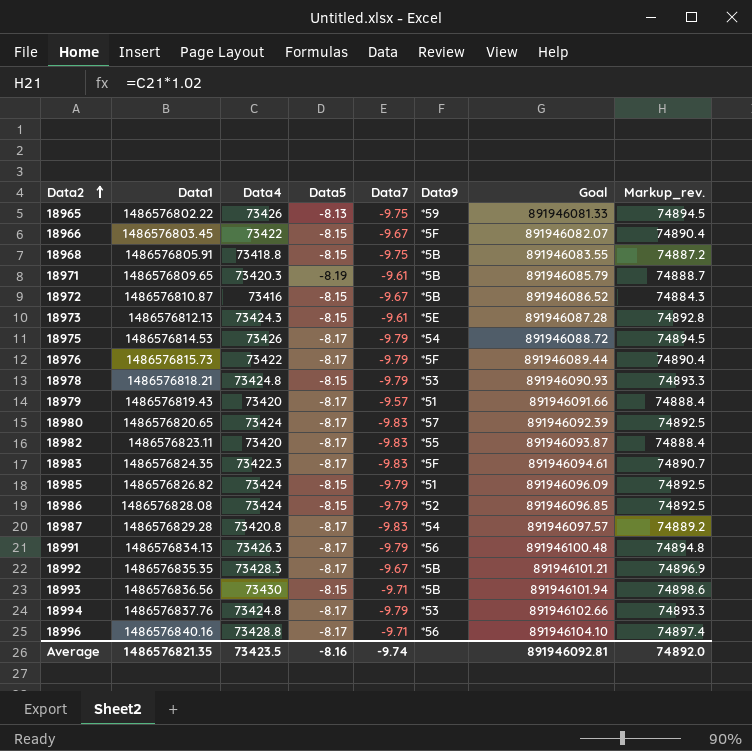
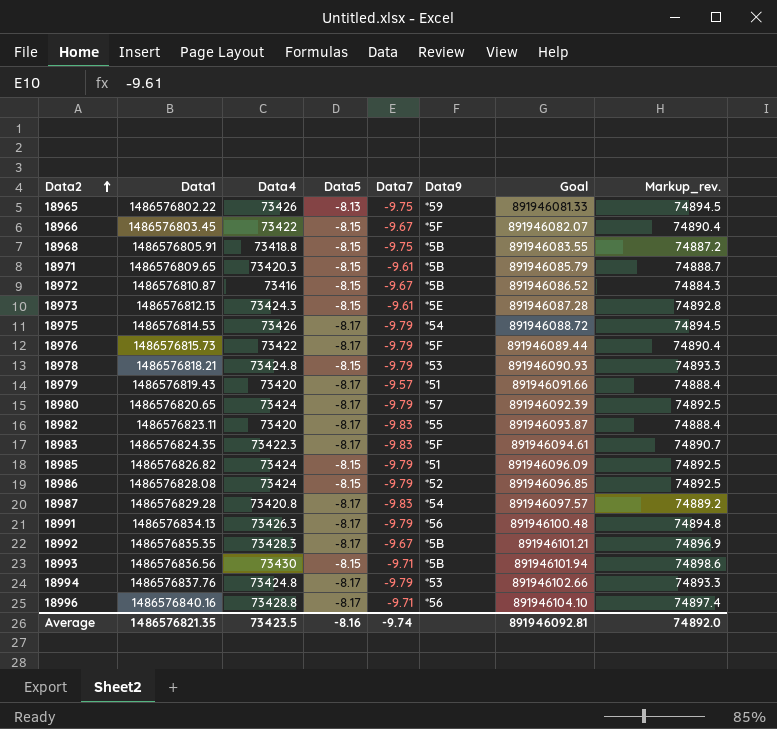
18971 | Data5: -8.19 -> -8.15
18980 | Data7: -9.83 -> -9.79

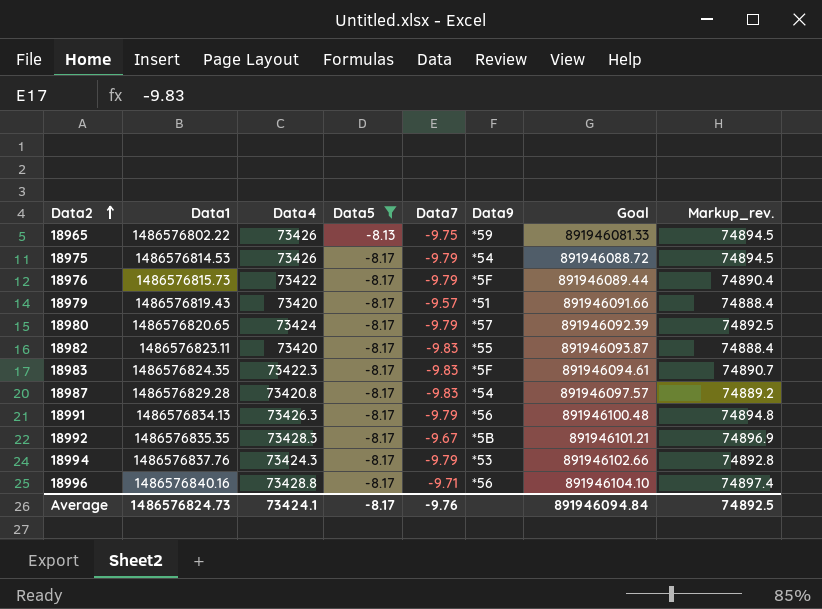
filter: none -> Data5 != -8.15
18994 | Data4: 73424.8 -> 73424.3
18994 | Markup_rev.: 74893.3 -> 74892.8
Average | Data1: 1486576821.35 -> 1486576824.73
Average | Data4: 73423.5 -> 73424.1
Average | Data5: -8.16 -> -8.17
Average | Data7: -9.74 -> -9.76
Average | Goal: 891946092.81 -> 891946094.84
Average | Markup_rev.: 74892.0 -> 74892.5

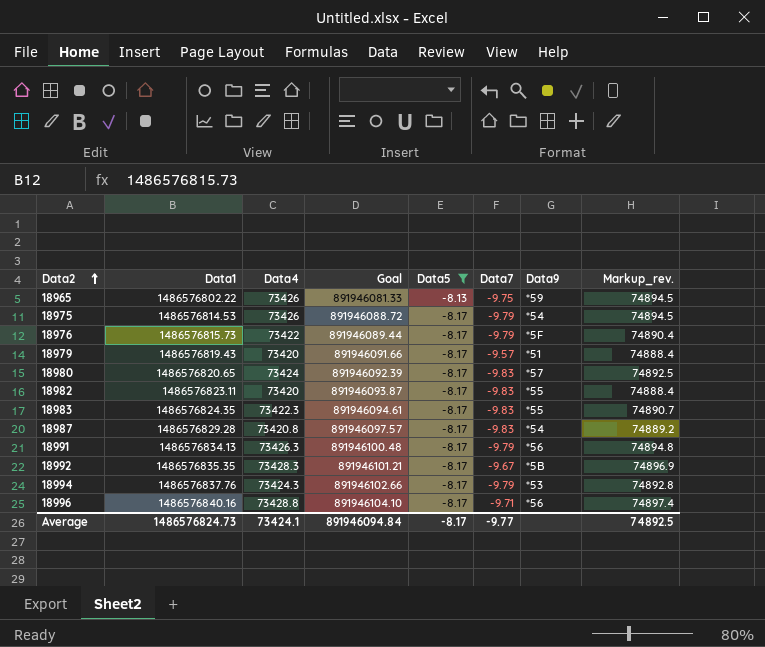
column Goal | position: 7 -> 4
18980 | Data7: -9.79 -> -9.83
18983 | Data9: *5F -> *55
Average | Data7: -9.76 -> -9.77

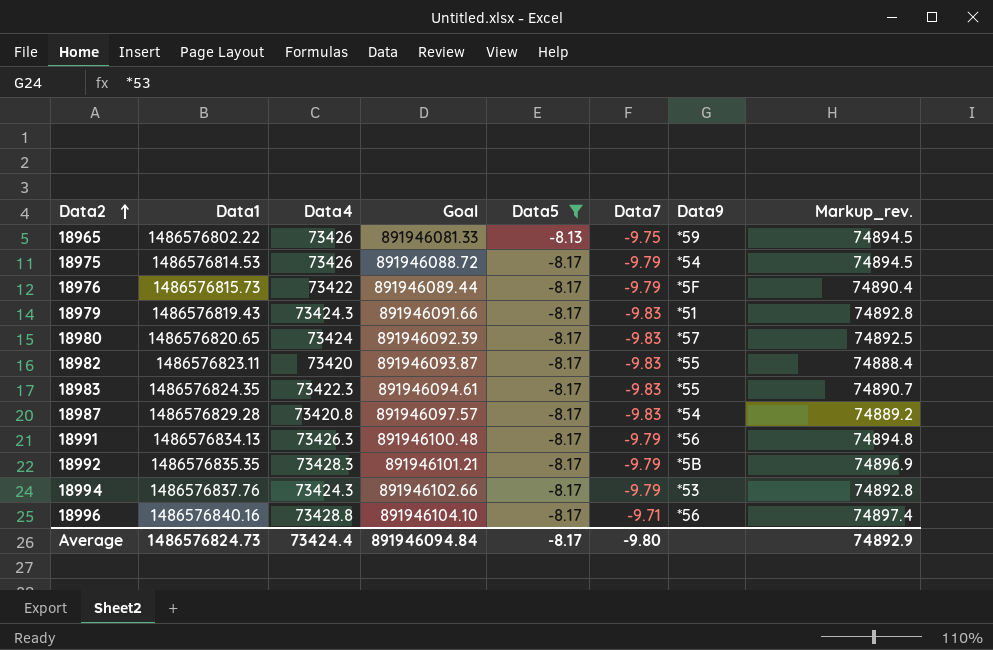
18979 | Data4: 73420 -> 73424.3
18979 | Data7: -9.57 -> -9.83
18979 | Markup_rev.: 74888.4 -> 74892.8
18992 | Data7: -9.67 -> -9.79
Average | Data4: 73424.1 -> 73424.4
Average | Data7: -9.77 -> -9.80
Average | Markup_rev.: 74892.5 -> 74892.9

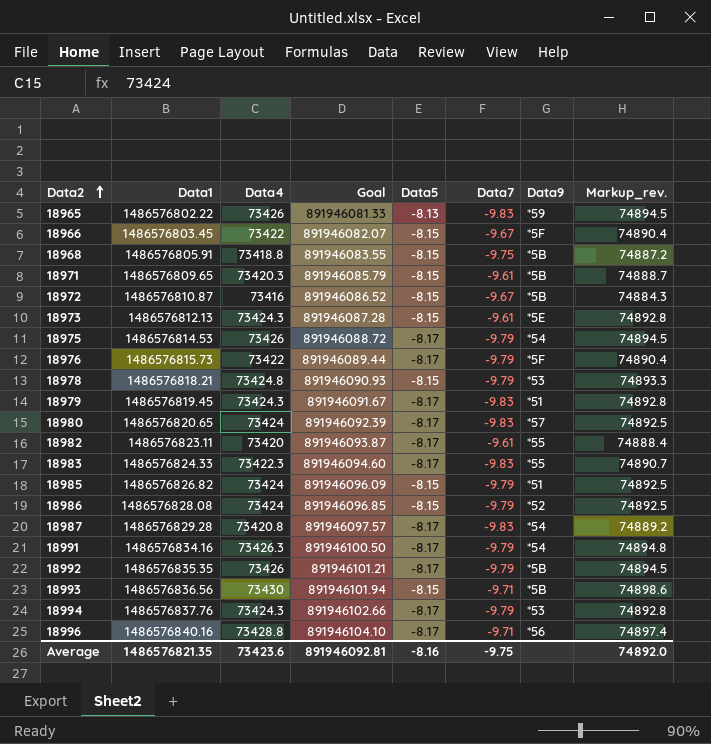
filter: Data5 != -8.15 -> none
18965 | Data7: -9.75 -> -9.83
18979 | Data1: 1486576819.43 -> 1486576819.45
18979 | Goal: 891946091.66 -> 891946091.67
18982 | Data7: -9.83 -> -9.61
18983 | Data1: 1486576824.35 -> 1486576824.33
18983 | Goal: 891946094.61 -> 891946094.60
18991 | Data1: 1486576834.13 -> 1486576834.16
18991 | Goal: 891946100.48 -> 891946100.50
18991 | Data9: *56 -> *54
18992 | Data4: 73428.3 -> 73426
18992 | Markup_rev.: 74896.9 -> 74894.5
Average | Data1: 1486576824.73 -> 1486576821.35
Average | Data4: 73424.4 -> 73423.6
Average | Goal: 891946094.84 -> 891946092.81
Average | Data5: -8.17 -> -8.16
Average | Data7: -9.80 -> -9.75
Average | Markup_rev.: 74892.9 -> 74892.0

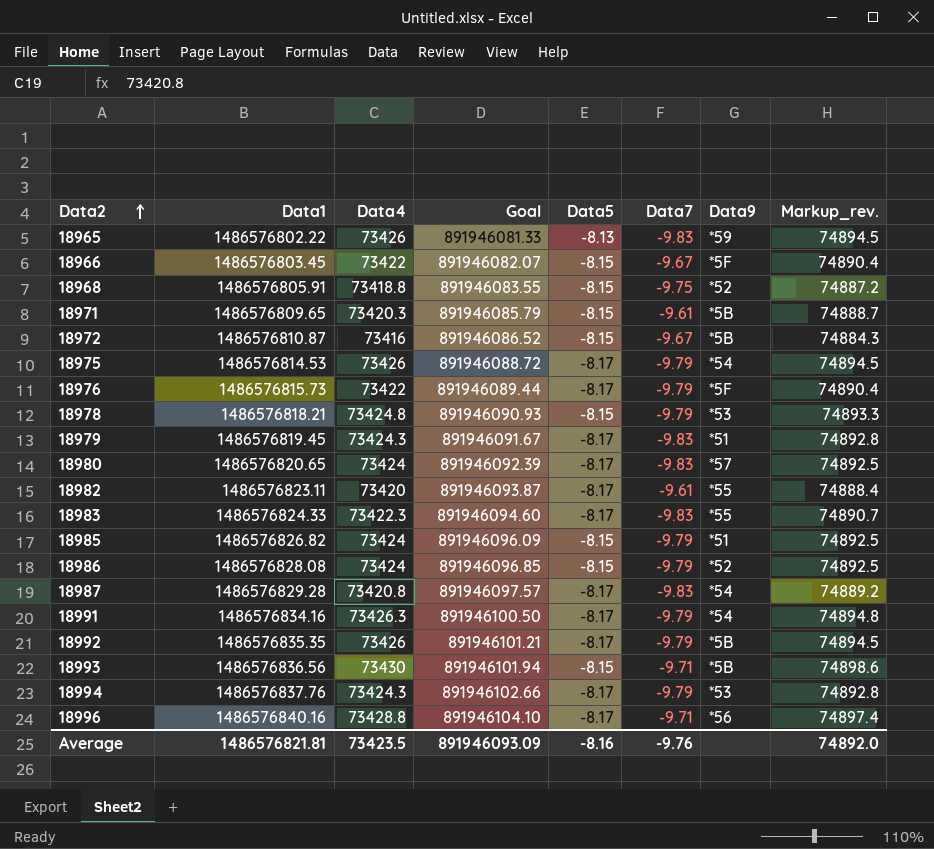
row 18973: 1486576812.13 | 73424.3 | 891946087.28 | -8.15 | -9.61 | *5E | 74892.8 -> none
18968 | Data9: *5B -> *52
Average | Data1: 1486576821.35 -> 1486576821.81
Average | Data4: 73423.6 -> 73423.5
Average | Goal: 891946092.81 -> 891946093.09
Average | Data7: -9.75 -> -9.76

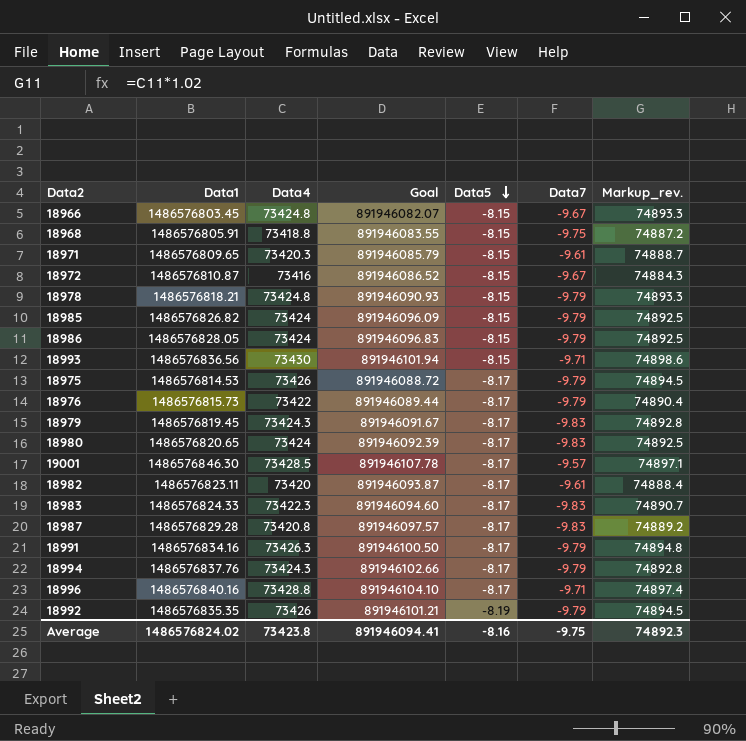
row order: Data2 ascending -> Data5 descending
column Data9 | position: 7 -> none
row 18965: 1486576802.22 | 73426 | 891946081.33 | -8.13 | -9.83 | *59 | 74894.5 -> none
18966 | Data4: 73422 -> 73424.8
18966 | Markup_rev.: 74890.4 -> 74893.3
18986 | Data1: 1486576828.08 -> 1486576828.05
18986 | Goal: 891946096.85 -> 891946096.83
row 19001: none -> 1486576846.30 | 73428.5 | 891946107.78 | -8.17 | -9.57 | 74897.1
18992 | Data5: -8.17 -> -8.19
Average | Data1: 1486576821.81 -> 1486576824.02
Average | Data4: 73423.5 -> 73423.8
Average | Goal: 891946093.09 -> 891946094.41
Average | Data7: -9.76 -> -9.75
Average | Markup_rev.: 74892.0 -> 74892.3

